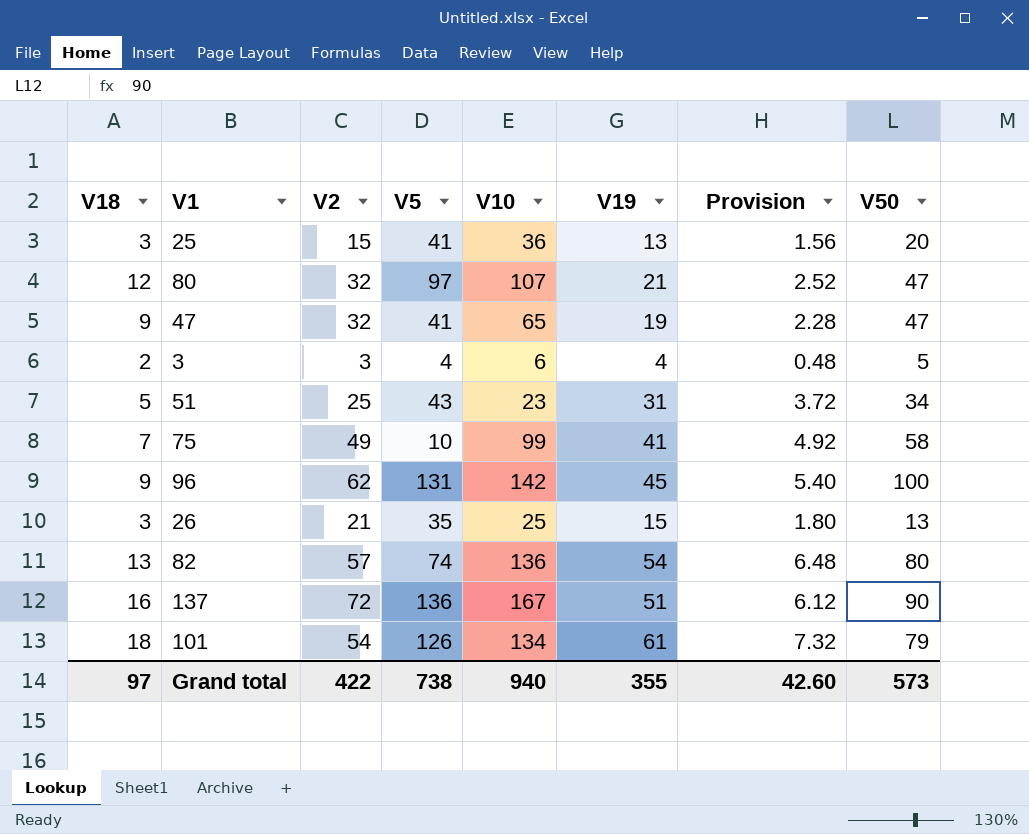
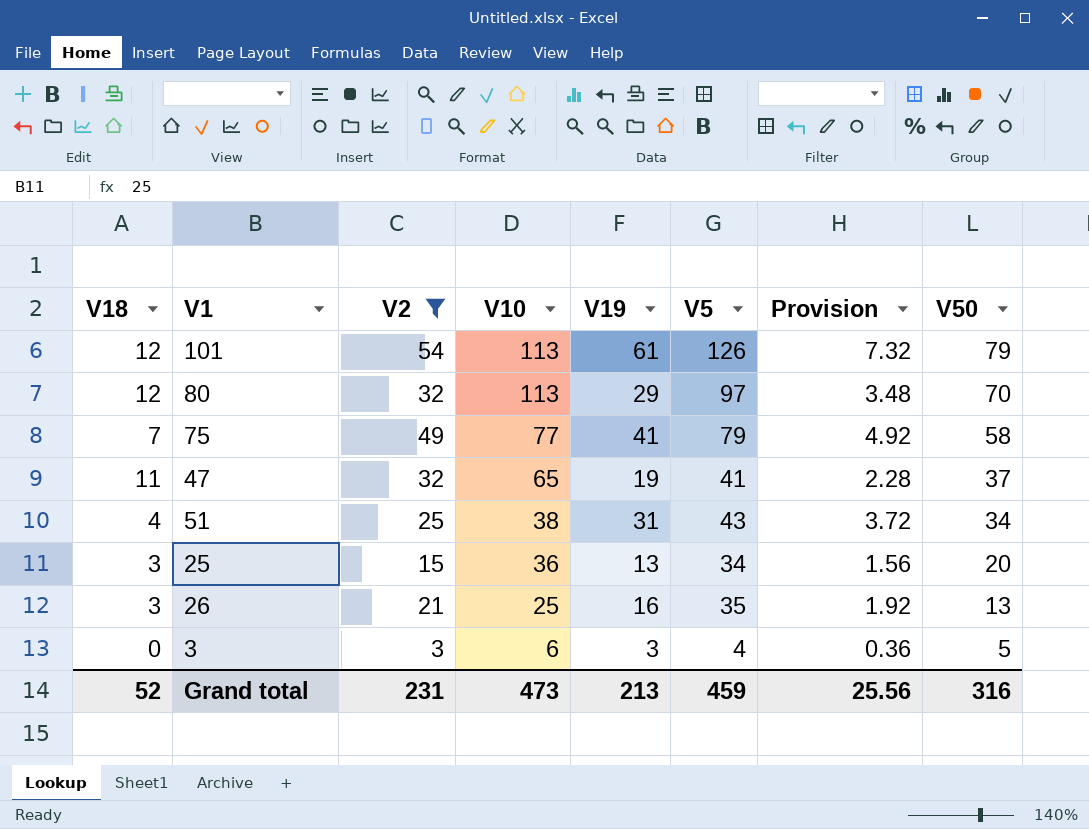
filter: none -> V2 <= 54
row order: none -> V10 descending
column V5 | position: 4 -> 6
101 | V18: 18 -> 12
101 | V10: 134 -> 113
80 | V10: 107 -> 113
80 | V19: 21 -> 29
80 | Provision: 2.52 -> 3.48
80 | V50: 47 -> 70
75 | V10: 99 -> 77
75 | V5: 10 -> 79
47 | V18: 9 -> 11
47 | V50: 47 -> 37
51 | V18: 5 -> 4
51 | V10: 23 -> 38
25 | V5: 41 -> 34
26 | V19: 15 -> 16
26 | Provision: 1.80 -> 1.92
3 | V18: 2 -> 0
3 | V19: 4 -> 3
3 | Provision: 0.48 -> 0.36
Grand total | V18: 97 -> 52
Grand total | V2: 422 -> 231
Grand total | V10: 940 -> 473
Grand total | V19: 355 -> 213
Grand total | V5: 738 -> 459
Grand total | Provision: 42.60 -> 25.56
Grand total | V50: 573 -> 316

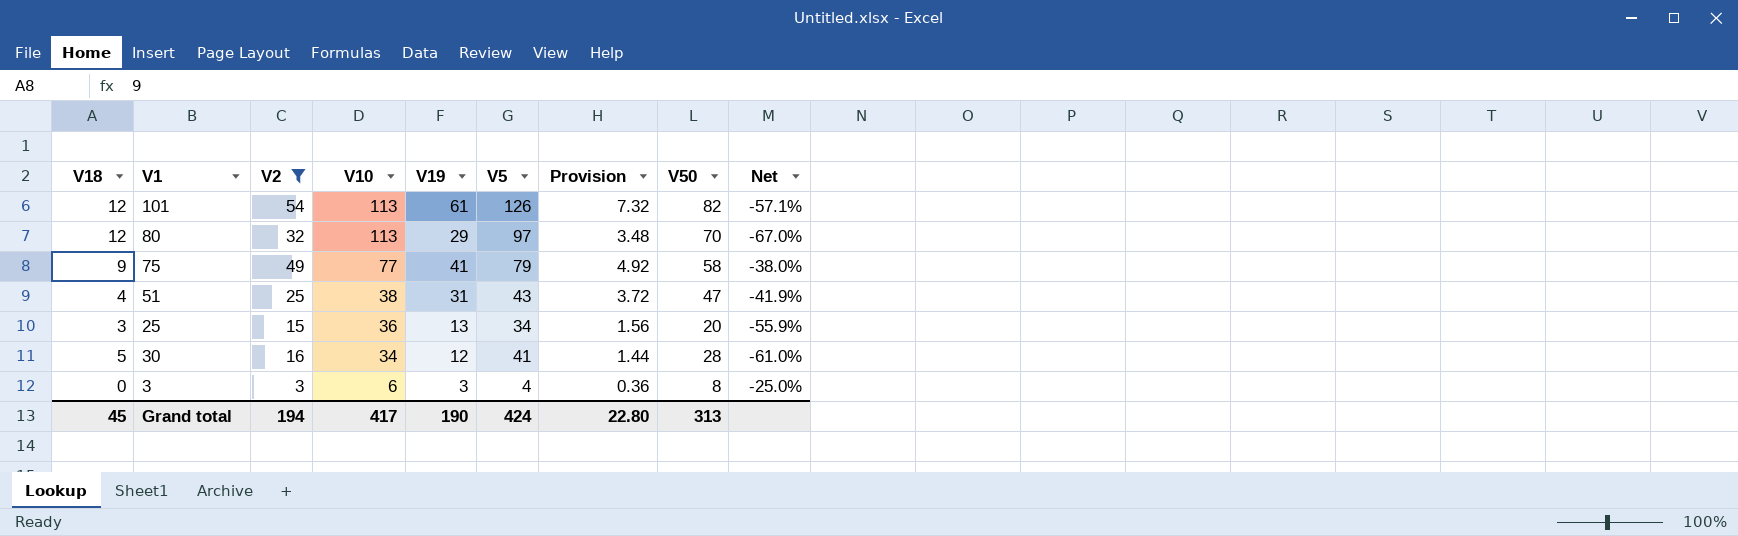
column Net | formula: none -> ([V2] - [V5]) / [V5]
row 47: 11 | 32 | 65 | 19 | 41 | 2.28 | 37 -> none
row 26: 3 | 21 | 25 | 16 | 35 | 1.92 | 13 -> none
101 | V50: 79 -> 82
75 | V18: 7 -> 9
51 | V50: 34 -> 47
row 30: none -> 5 | 16 | 34 | 12 | 41 | 1.44 | 28 | -61.0%
3 | V50: 5 -> 8
Grand total | V18: 52 -> 45
Grand total | V2: 231 -> 194
Grand total | V10: 473 -> 417
Grand total | V19: 213 -> 190
Grand total | V5: 459 -> 424
Grand total | Provision: 25.56 -> 22.80
Grand total | V50: 316 -> 313

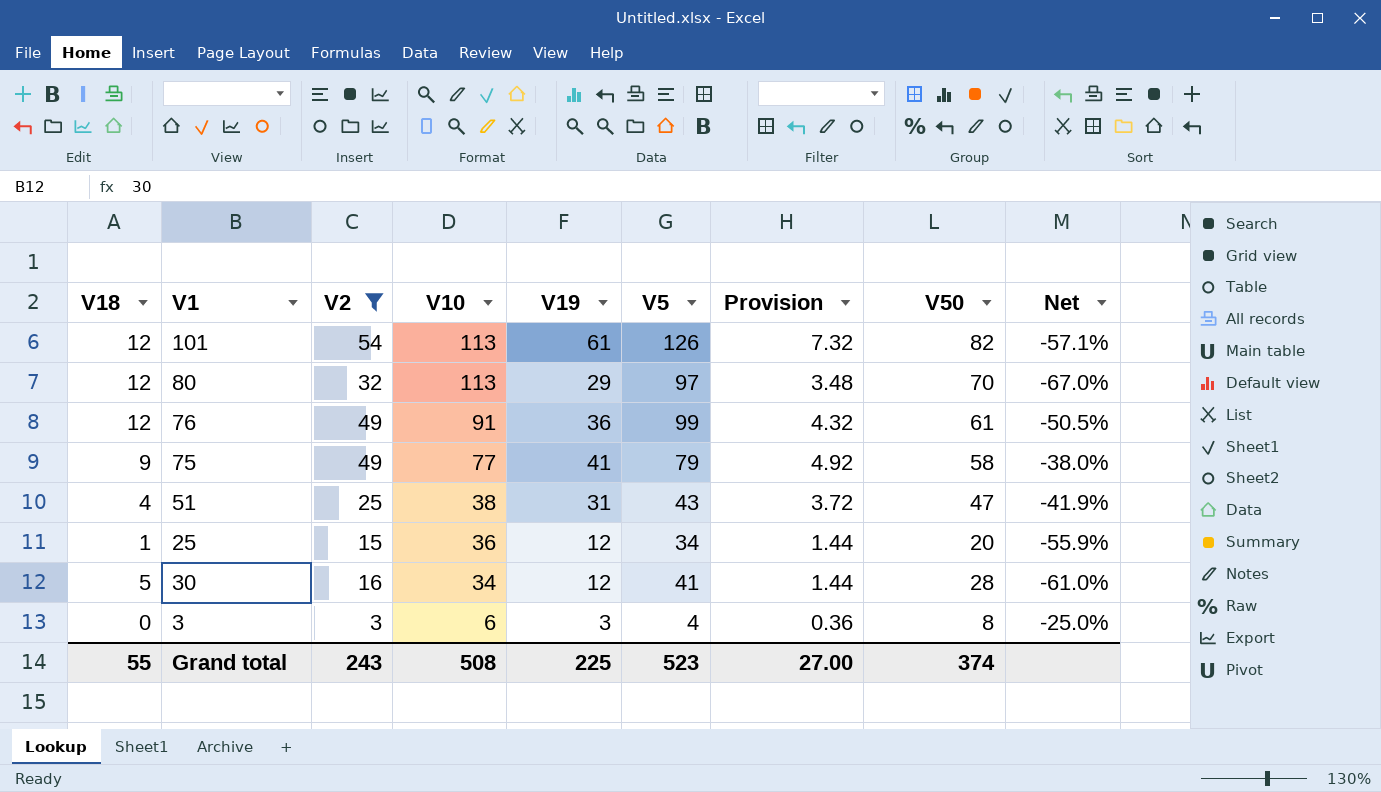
row 76: none -> 12 | 49 | 91 | 36 | 99 | 4.32 | 61 | -50.5%
25 | V18: 3 -> 1
25 | V19: 13 -> 12
25 | Provision: 1.56 -> 1.44
Grand total | V18: 45 -> 55
Grand total | V2: 194 -> 243
Grand total | V10: 417 -> 508
Grand total | V19: 190 -> 225
Grand total | V5: 424 -> 523
Grand total | Provision: 22.80 -> 27.00
Grand total | V50: 313 -> 374

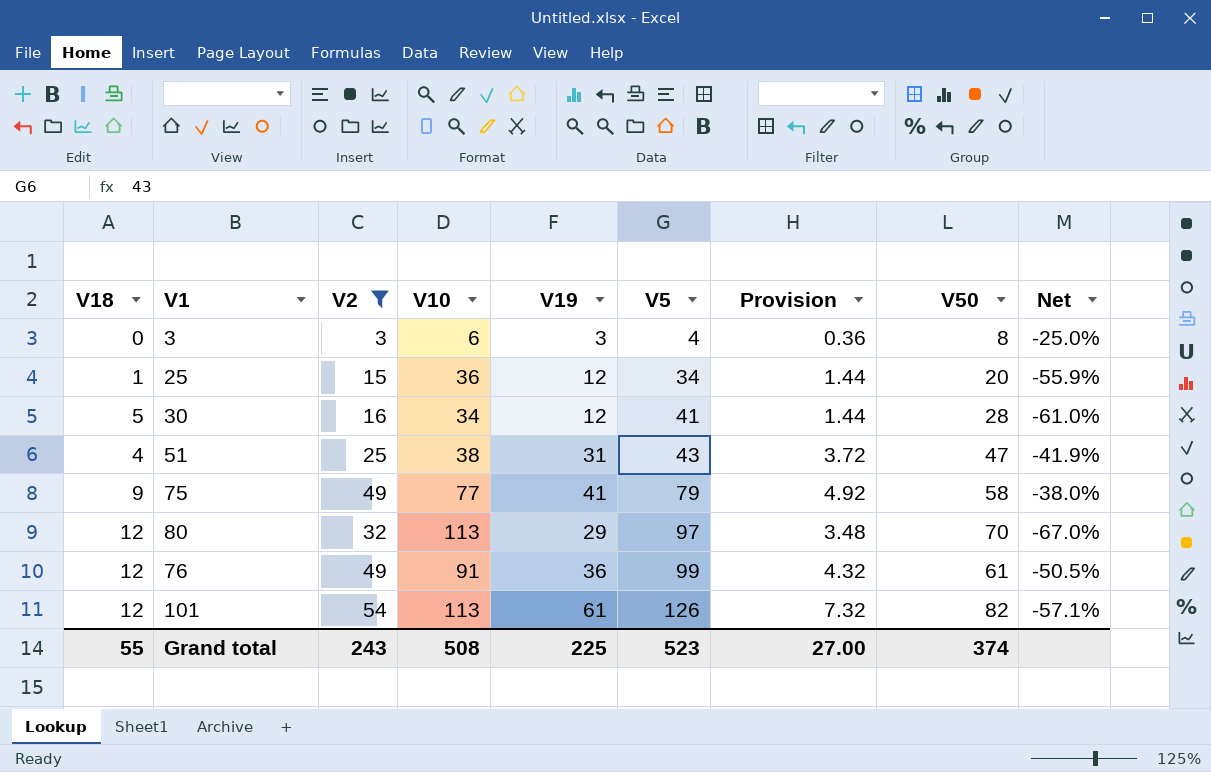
row order: V10 descending -> V5 ascending

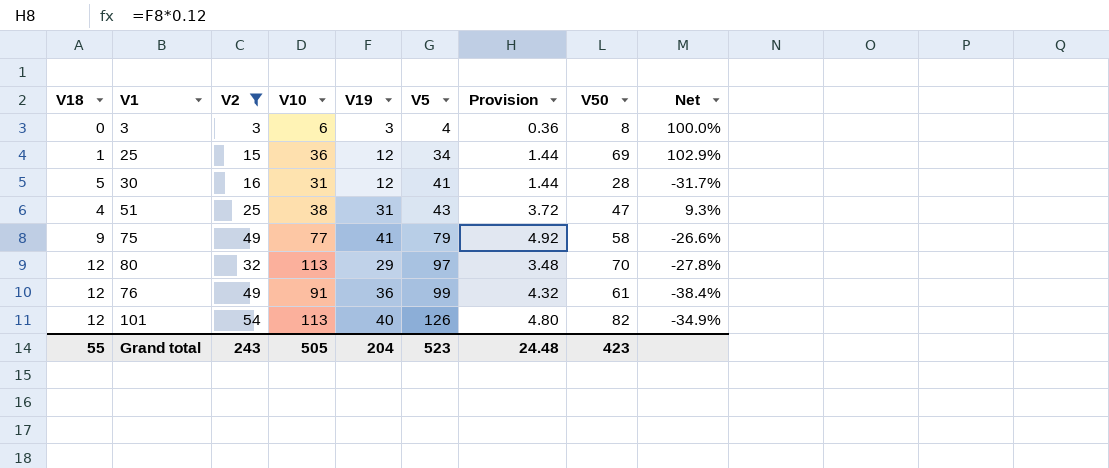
column Net | formula: ([V2] - [V5]) / [V5] -> ([V50] - [V5]) / [V5]
25 | V50: 20 -> 69
30 | V10: 34 -> 31
101 | V19: 61 -> 40
101 | Provision: 7.32 -> 4.80
Grand total | V10: 508 -> 505
Grand total | V19: 225 -> 204
Grand total | Provision: 27.00 -> 24.48
Grand total | V50: 374 -> 423

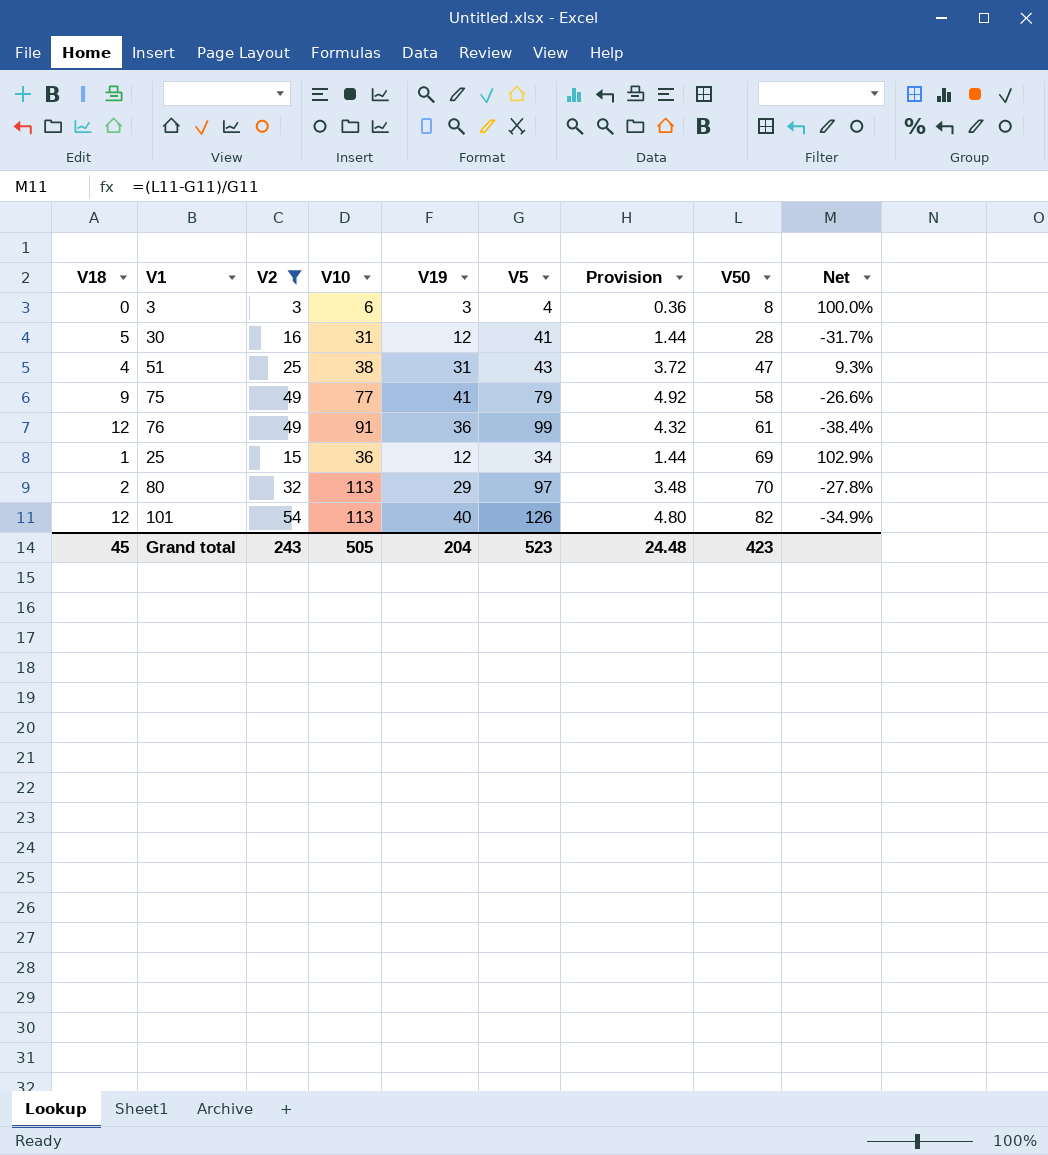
row order: V5 ascending -> V50 ascending
80 | V18: 12 -> 2
Grand total | V18: 55 -> 45

